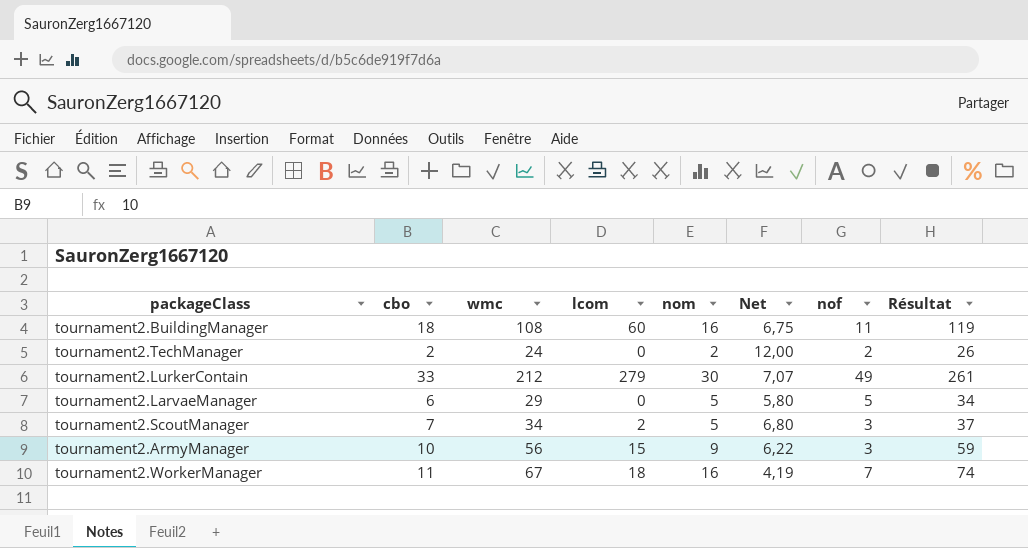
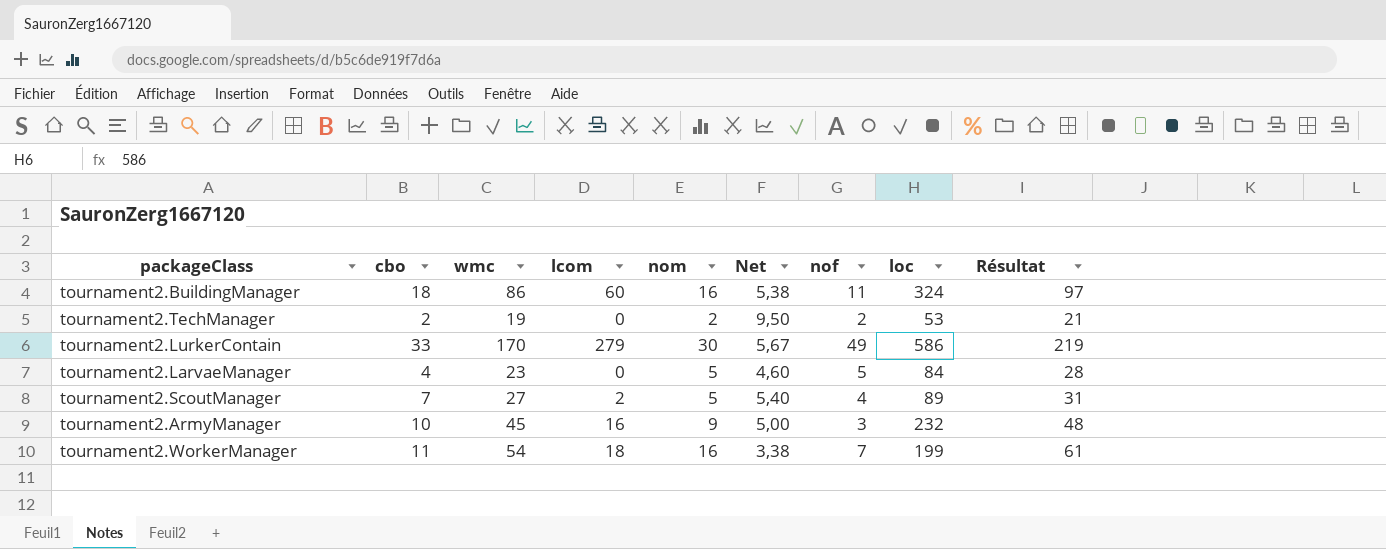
column loc | position: none -> 8
tournament2.BuildingManager | wmc: 108 -> 86
tournament2.BuildingManager | Net: 6,75 -> 5,38
tournament2.BuildingManager | Résultat: 119 -> 97
tournament2.TechManager | wmc: 24 -> 19
tournament2.TechManager | Net: 12,00 -> 9,50
tournament2.TechManager | Résultat: 26 -> 21
tournament2.LurkerContain | wmc: 212 -> 170
tournament2.LurkerContain | Net: 7,07 -> 5,67
tournament2.LurkerContain | Résultat: 261 -> 219
tournament2.LarvaeManager | cbo: 6 -> 4
tournament2.LarvaeManager | wmc: 29 -> 23
tournament2.LarvaeManager | Net: 5,80 -> 4,60
tournament2.LarvaeManager | Résultat: 34 -> 28
tournament2.ScoutManager | wmc: 34 -> 27
tournament2.ScoutManager | Net: 6,80 -> 5,40
tournament2.ScoutManager | nof: 3 -> 4
tournament2.ScoutManager | Résultat: 37 -> 31
tournament2.ArmyManager | wmc: 56 -> 45
tournament2.ArmyManager | lcom: 15 -> 16
tournament2.ArmyManager | Net: 6,22 -> 5,00
tournament2.ArmyManager | Résultat: 59 -> 48
tournament2.WorkerManager | wmc: 67 -> 54
tournament2.WorkerManager | Net: 4,19 -> 3,38
tournament2.WorkerManager | Résultat: 74 -> 61

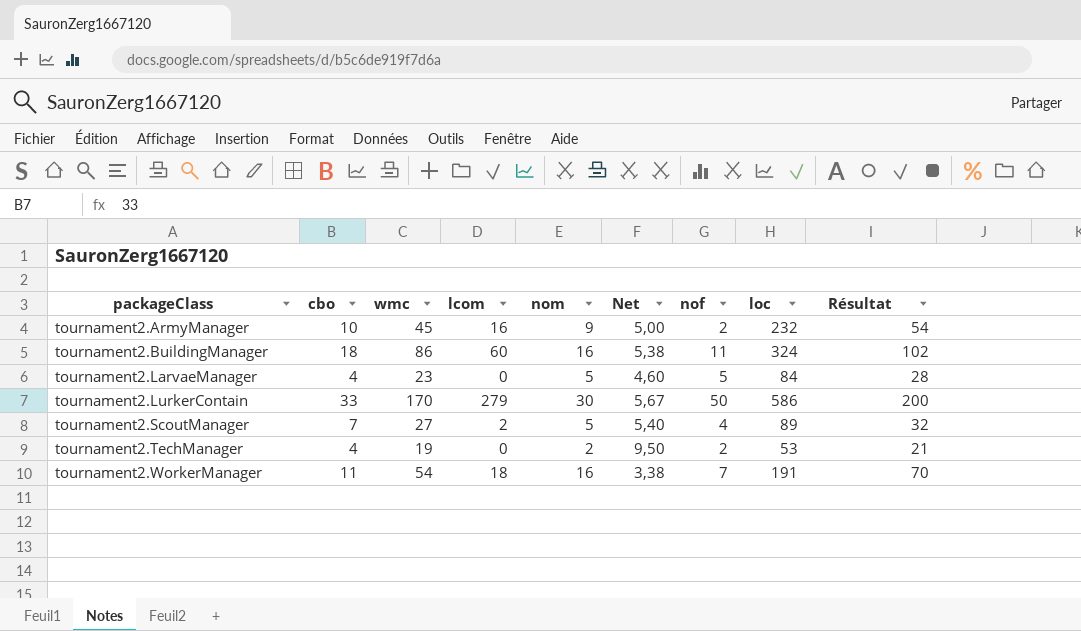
row order: none -> packageClass ascending
column Résultat | formula: [wmc] + [nof] -> [wmc] + [nom]
tournament2.ArmyManager | nof: 3 -> 2
tournament2.LurkerContain | nof: 49 -> 50
tournament2.TechManager | cbo: 2 -> 4
tournament2.WorkerManager | loc: 199 -> 191

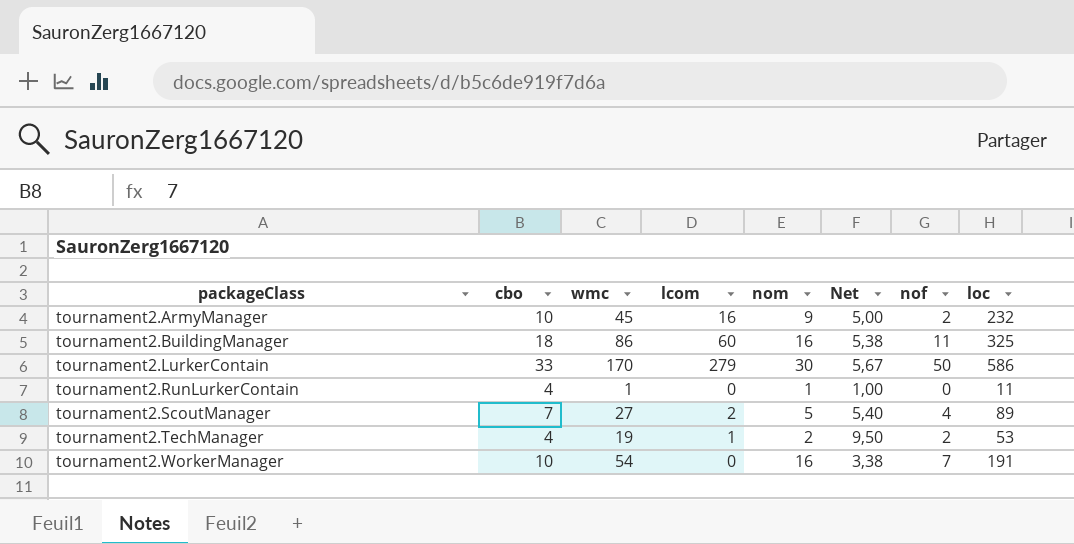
column Résultat | formula: [wmc] + [nom] -> none
row tournament2.LarvaeManager: 4 | 23 | 0 | 5 | 4,60 | 5 | 84 | 28 -> none
tournament2.BuildingManager | loc: 324 -> 325
row tournament2.RunLurkerContain: none -> 4 | 1 | 0 | 1 | 1,00 | 0 | 11
tournament2.TechManager | lcom: 0 -> 1
tournament2.WorkerManager | cbo: 11 -> 10
tournament2.WorkerManager | lcom: 18 -> 0

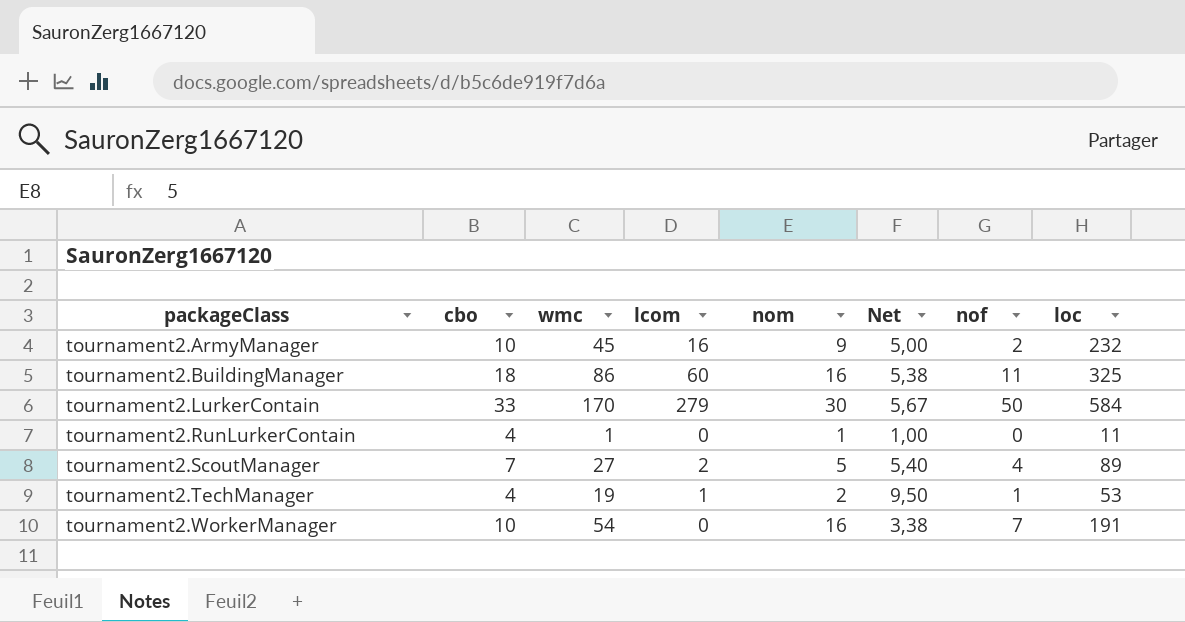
tournament2.LurkerContain | loc: 586 -> 584
tournament2.TechManager | nof: 2 -> 1

